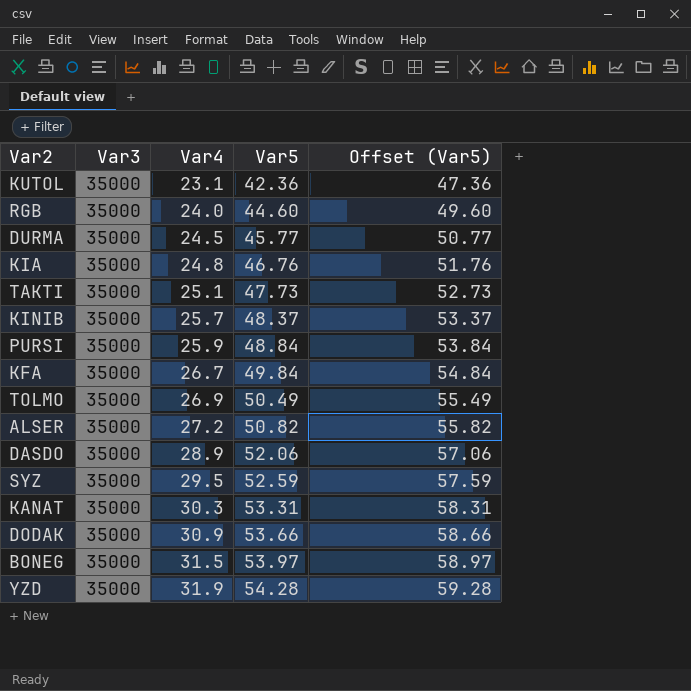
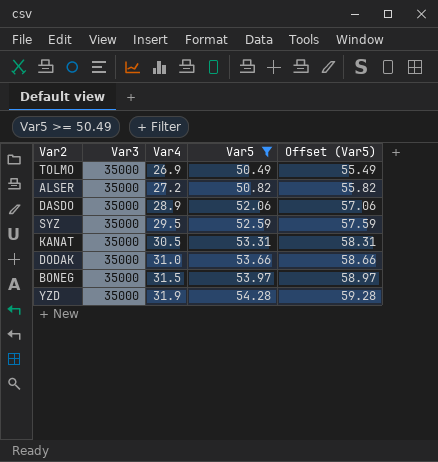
filter: none -> Var5 >= 50.49
KANAT | Var4: 30.3 -> 30.5
DODAK | Var4: 30.9 -> 31.0

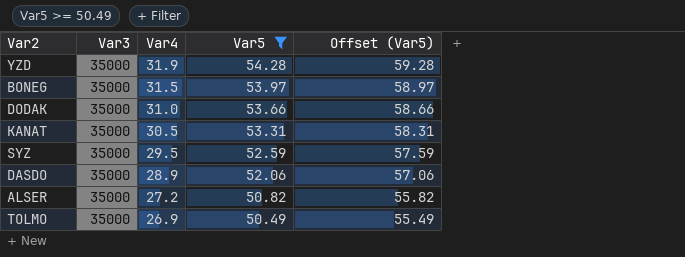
row order: Var4 ascending -> Var4 descending

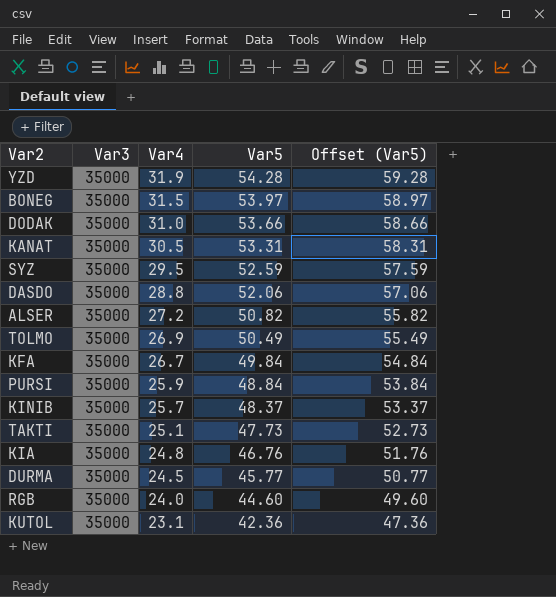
filter: Var5 >= 50.49 -> none
DASDO | Var4: 28.9 -> 28.8

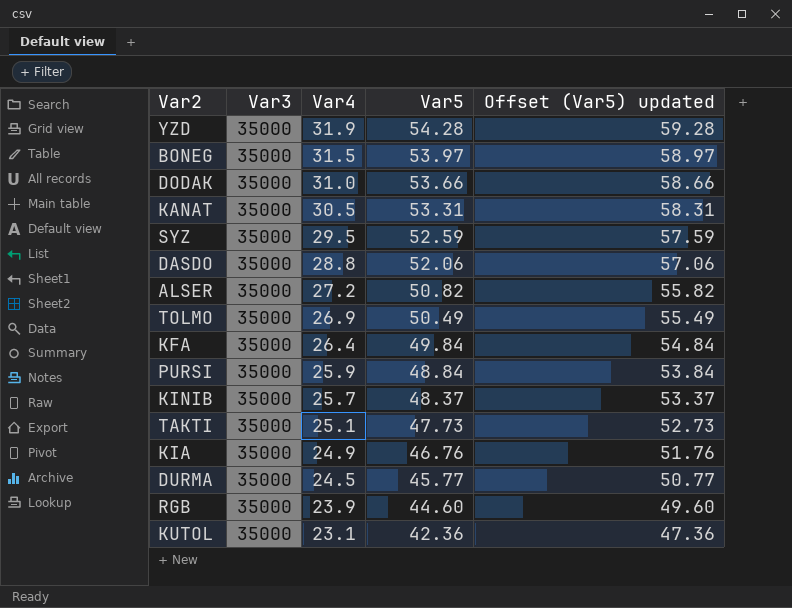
column name: Offset (Var5) -> Offset (Var5) updated
KFA | Var4: 26.7 -> 26.4
KIA | Var4: 24.8 -> 24.9
RGB | Var4: 24.0 -> 23.9

